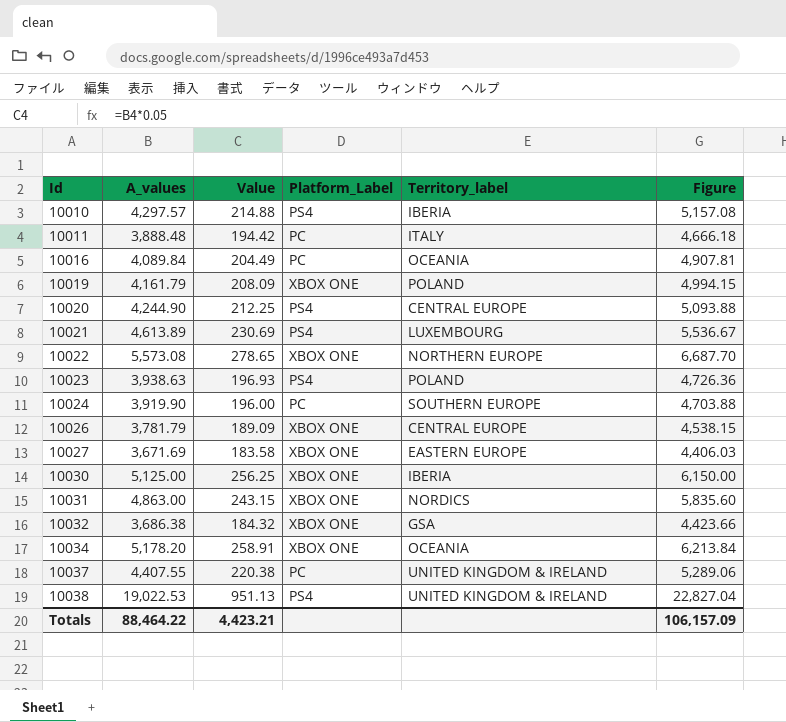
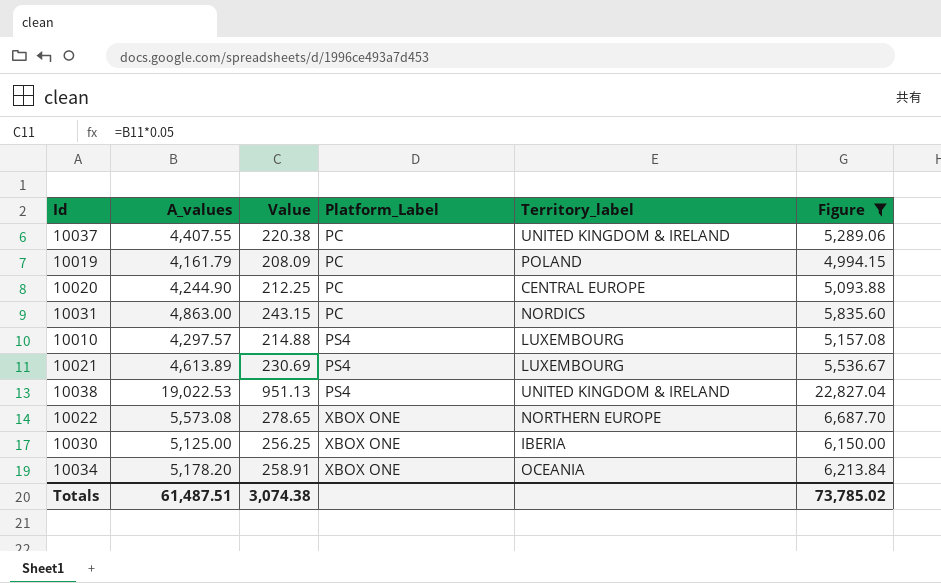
filter: none -> Figure >= 4,994.15
row order: Id ascending -> Platform_Label ascending
10019 | Platform_Label: XBOX ONE -> PC
10020 | Platform_Label: PS4 -> PC
10031 | Platform_Label: XBOX ONE -> PC
10010 | Territory_label: IBERIA -> LUXEMBOURG
Totals | A_values: 88,464.22 -> 61,487.51
Totals | Value: 4,423.21 -> 3,074.38
Totals | Figure: 106,157.09 -> 73,785.02

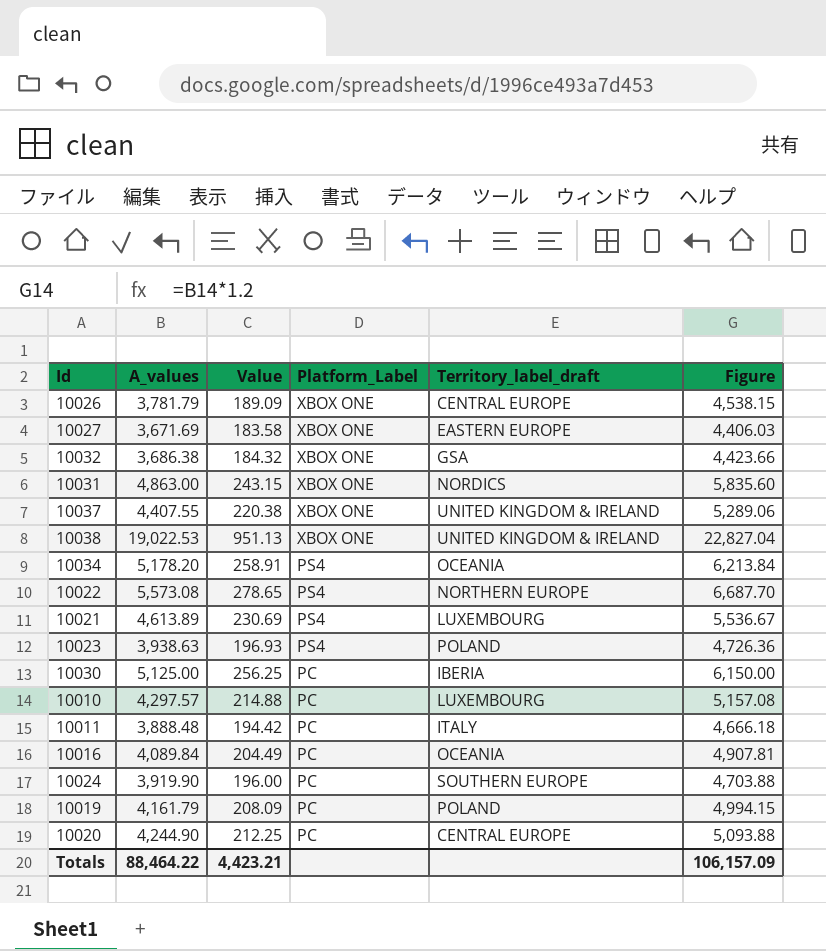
filter: Figure >= 4,994.15 -> none
row order: Platform_Label ascending -> Platform_Label descending
column name: Territory_label -> Territory_label_draft
10031 | Platform_Label: PC -> XBOX ONE
10037 | Platform_Label: PC -> XBOX ONE
10038 | Platform_Label: PS4 -> XBOX ONE
10034 | Platform_Label: XBOX ONE -> PS4
10022 | Platform_Label: XBOX ONE -> PS4
10030 | Platform_Label: XBOX ONE -> PC
10010 | Platform_Label: PS4 -> PC
Totals | A_values: 61,487.51 -> 88,464.22
Totals | Value: 3,074.38 -> 4,423.21
Totals | Figure: 73,785.02 -> 106,157.09

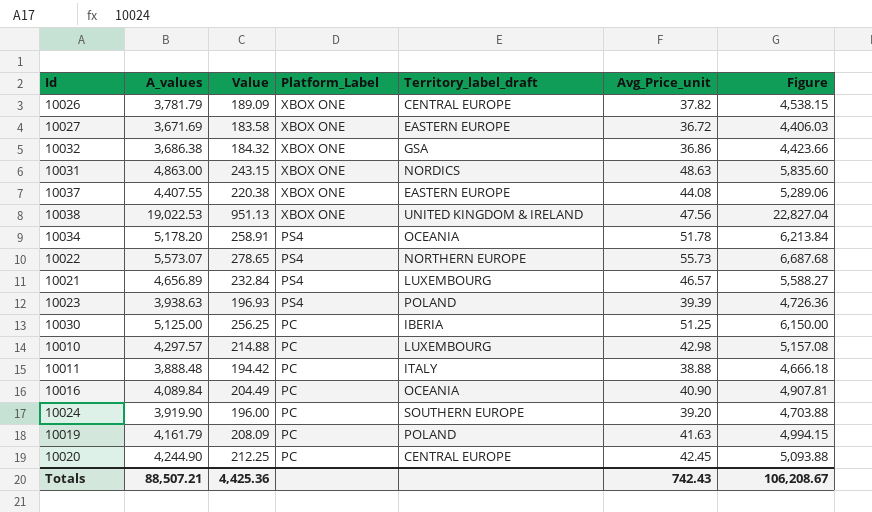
column Avg_Price_unit | position: none -> 6
10037 | Territory_label_draft: UNITED KINGDOM & IRELAND -> EASTERN EUROPE
10022 | A_values: 5,573.08 -> 5,573.07
10022 | Figure: 6,687.70 -> 6,687.68
10021 | A_values: 4,613.89 -> 4,656.89
10021 | Value: 230.69 -> 232.84
10021 | Figure: 5,536.67 -> 5,588.27
Totals | A_values: 88,464.22 -> 88,507.21
Totals | Value: 4,423.21 -> 4,425.36
Totals | Figure: 106,157.09 -> 106,208.67

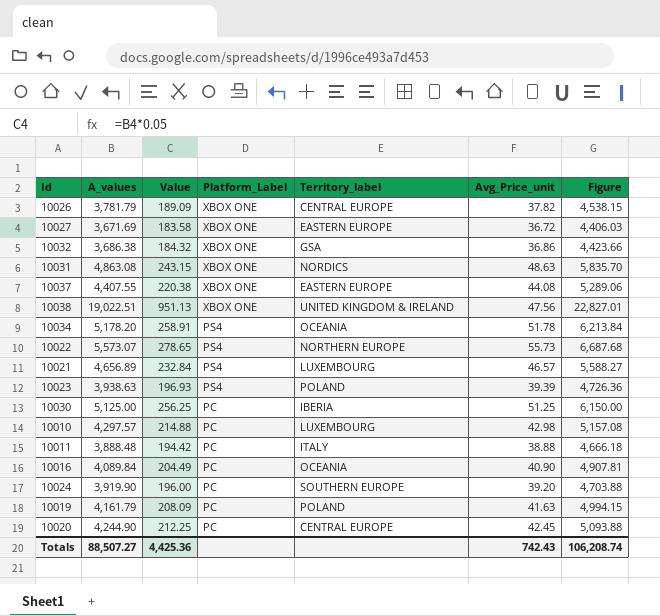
column name: Territory_label_draft -> Territory_label
10031 | A_values: 4,863.00 -> 4,863.08
10031 | Figure: 5,835.60 -> 5,835.70
10038 | A_values: 19,022.53 -> 19,022.51
10038 | Figure: 22,827.04 -> 22,827.01
Totals | A_values: 88,507.21 -> 88,507.27
Totals | Figure: 106,208.67 -> 106,208.74

